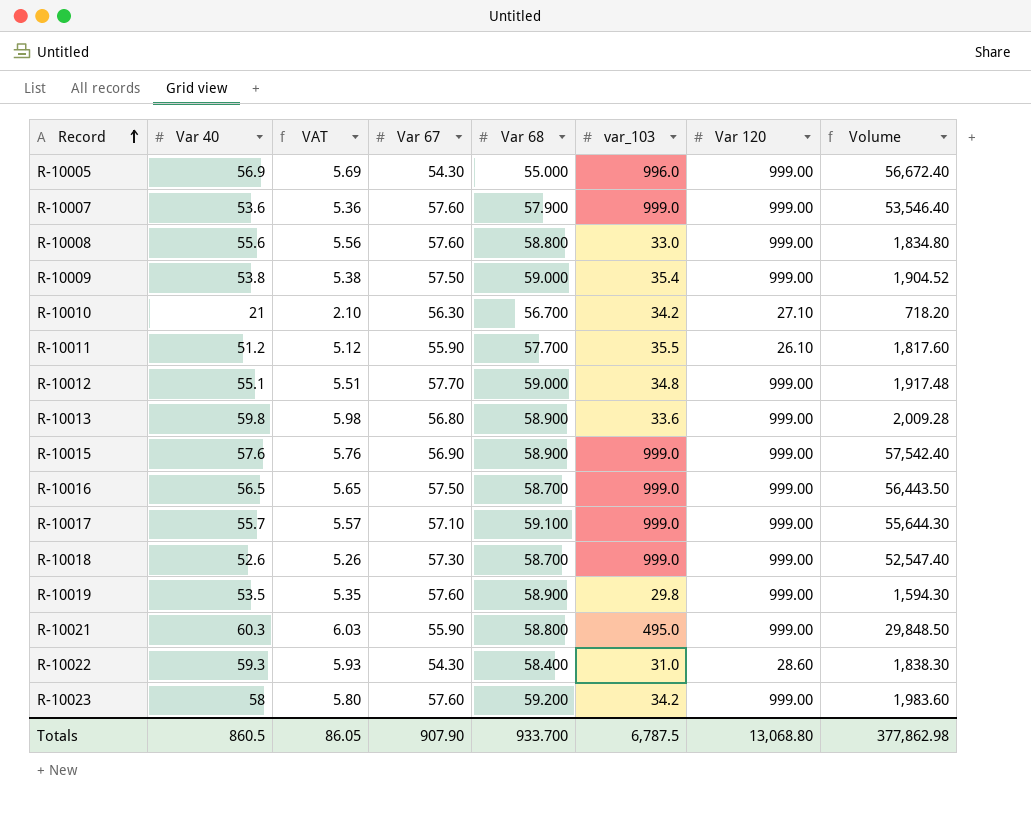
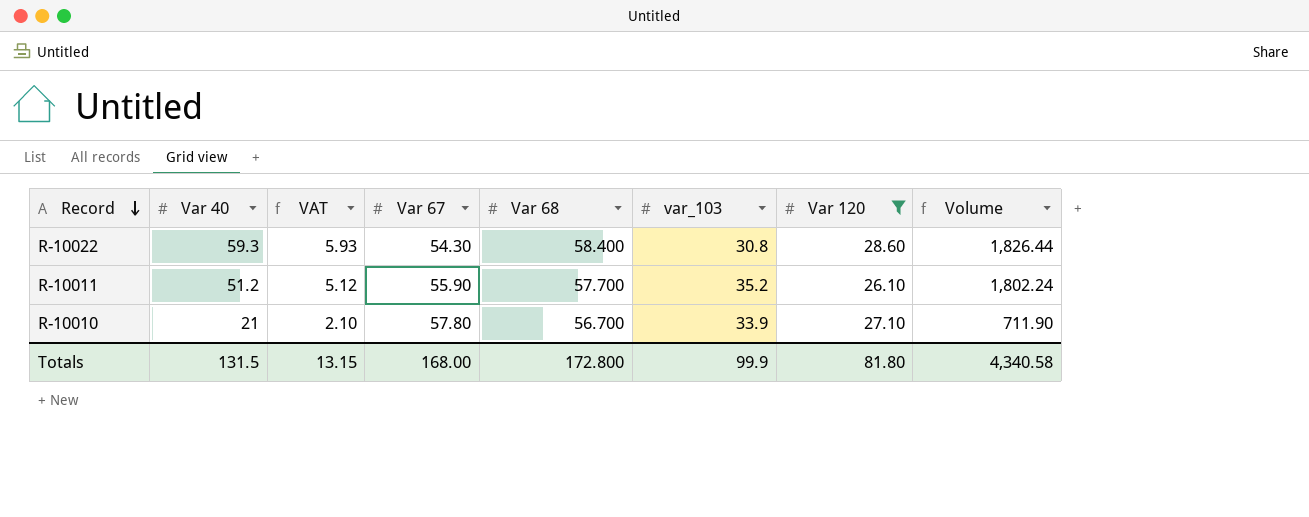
filter: none -> Var 120 != 999.00
row order: Record ascending -> Record descending
R-10022 | var_103: 31.0 -> 30.8
R-10022 | Volume: 1,838.30 -> 1,826.44
R-10011 | var_103: 35.5 -> 35.2
R-10011 | Volume: 1,817.60 -> 1,802.24
R-10010 | Var 67: 56.30 -> 57.80
R-10010 | var_103: 34.2 -> 33.9
R-10010 | Volume: 718.20 -> 711.90
Totals | Var 40: 860.5 -> 131.5
Totals | VAT: 86.05 -> 13.15
Totals | Var 67: 907.90 -> 168.00
Totals | Var 68: 933.700 -> 172.800
Totals | var_103: 6,787.5 -> 99.9
Totals | Var 120: 13,068.80 -> 81.80
Totals | Volume: 377,862.98 -> 4,340.58

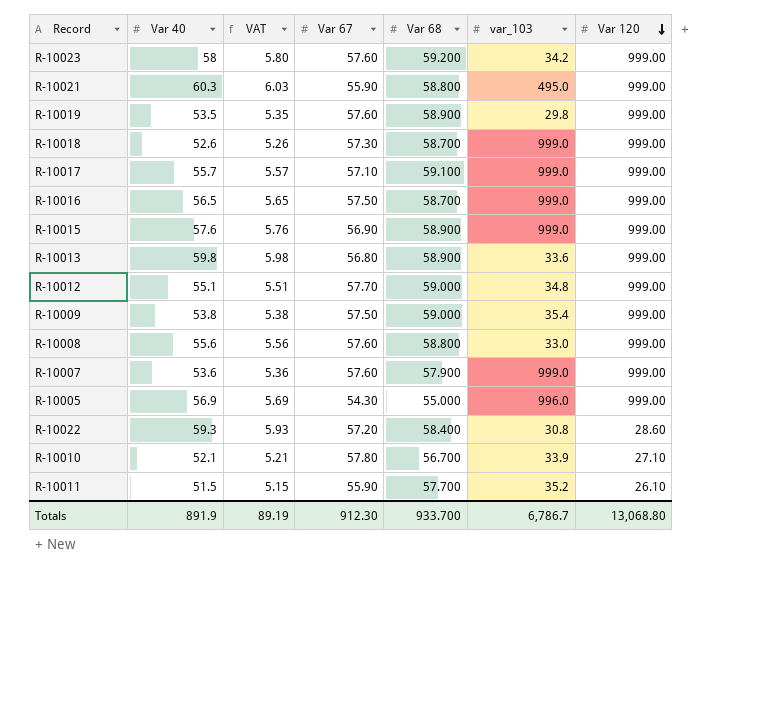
filter: Var 120 != 999.00 -> none
row order: Record descending -> Var 120 descending
column Volume | formula: [Var 40] * [var_103] -> none
R-10022 | Var 67: 54.30 -> 57.20
R-10010 | Var 40: 21 -> 52.1
R-10010 | VAT: 2.10 -> 5.21
R-10011 | Var 40: 51.2 -> 51.5
R-10011 | VAT: 5.12 -> 5.15
Totals | Var 40: 131.5 -> 891.9
Totals | VAT: 13.15 -> 89.19
Totals | Var 67: 168.00 -> 912.30
Totals | Var 68: 172.800 -> 933.700
Totals | var_103: 99.9 -> 6,786.7
Totals | Var 120: 81.80 -> 13,068.80

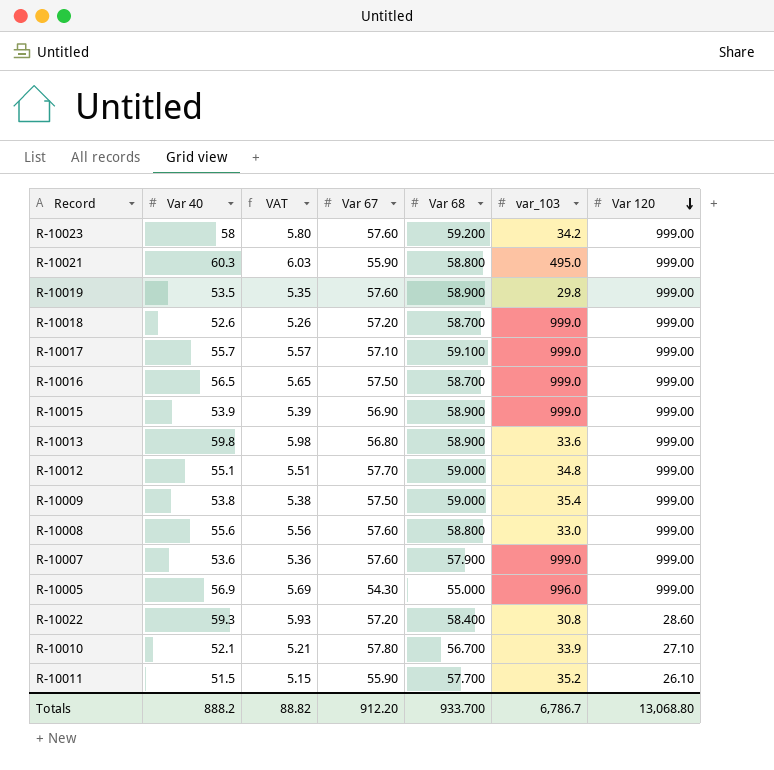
R-10018 | Var 67: 57.30 -> 57.20
R-10015 | Var 40: 57.6 -> 53.9
R-10015 | VAT: 5.76 -> 5.39
Totals | Var 40: 891.9 -> 888.2
Totals | VAT: 89.19 -> 88.82
Totals | Var 67: 912.30 -> 912.20

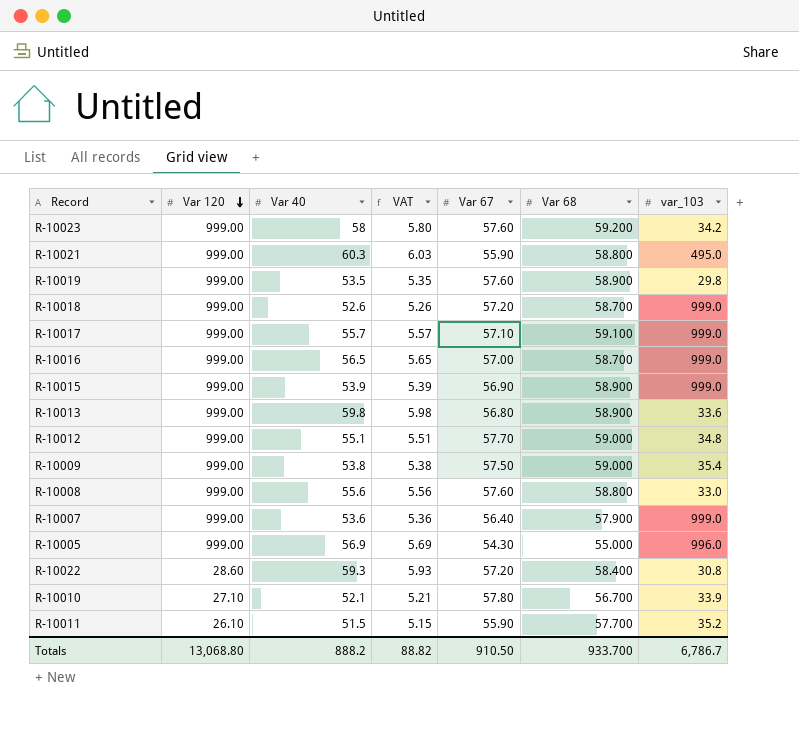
column Var 120 | position: 7 -> 2
R-10016 | Var 67: 57.50 -> 57.00
R-10007 | Var 67: 57.60 -> 56.40
Totals | Var 67: 912.20 -> 910.50

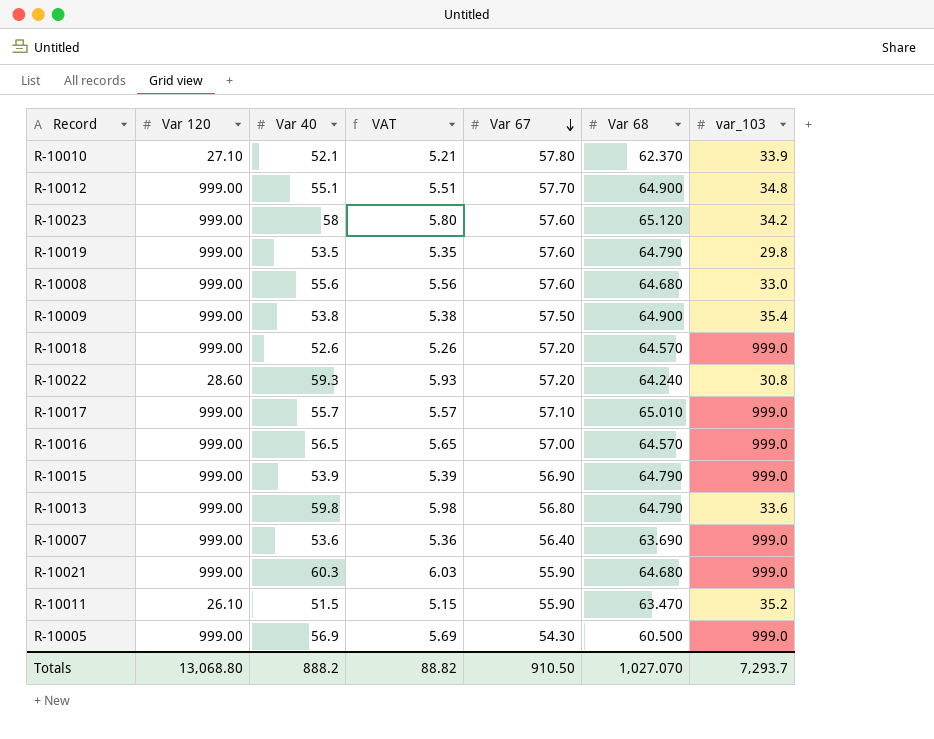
row order: Var 120 descending -> Var 67 descending
R-10010 | Var 68: 56.700 -> 62.370
R-10012 | Var 68: 59.000 -> 64.900
R-10023 | Var 68: 59.200 -> 65.120
R-10019 | Var 68: 58.900 -> 64.790
R-10008 | Var 68: 58.800 -> 64.680
R-10009 | Var 68: 59.000 -> 64.900
R-10018 | Var 68: 58.700 -> 64.570
R-10022 | Var 68: 58.400 -> 64.240
R-10017 | Var 68: 59.100 -> 65.010
R-10016 | Var 68: 58.700 -> 64.570
R-10015 | Var 68: 58.900 -> 64.790
R-10013 | Var 68: 58.900 -> 64.790
R-10007 | Var 68: 57.900 -> 63.690
R-10021 | Var 68: 58.800 -> 64.680
R-10021 | var_103: 495.0 -> 999.0
R-10011 | Var 68: 57.700 -> 63.470
R-10005 | Var 68: 55.000 -> 60.500
R-10005 | var_103: 996.0 -> 999.0
Totals | Var 68: 933.700 -> 1,027.070
Totals | var_103: 6,786.7 -> 7,293.7

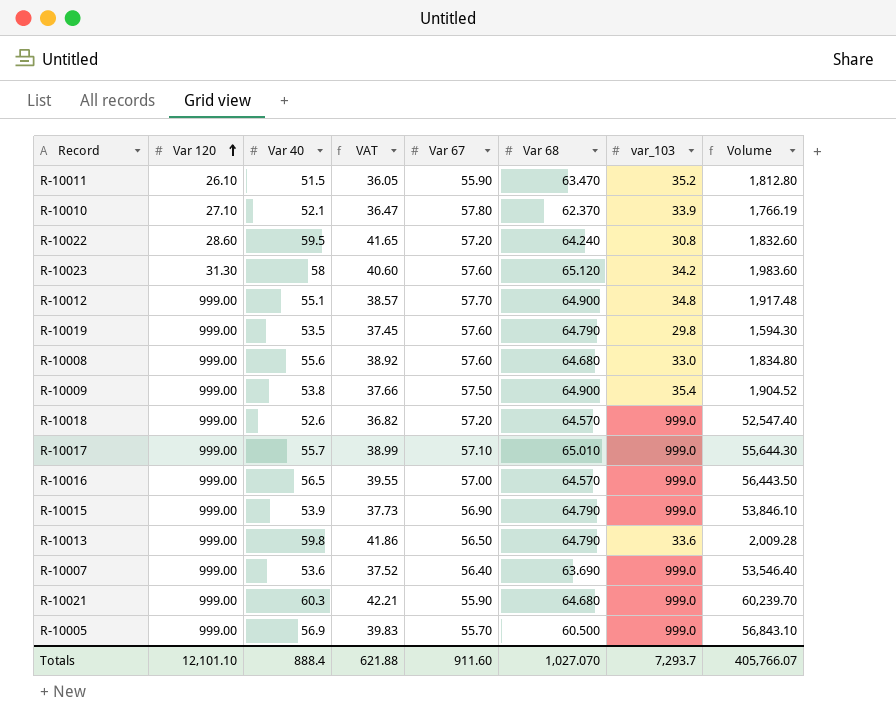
row order: Var 67 descending -> Var 120 ascending
column VAT | formula: [Var 40] * 0.1 -> [Var 40] * 0.7
column Volume | formula: none -> [Var 40] * [var_103]
R-10022 | Var 40: 59.3 -> 59.5
R-10023 | Var 120: 999.00 -> 31.30
R-10013 | Var 67: 56.80 -> 56.50
R-10005 | Var 67: 54.30 -> 55.70
Totals | Var 120: 13,068.80 -> 12,101.10
Totals | Var 40: 888.2 -> 888.4
Totals | VAT: 88.82 -> 621.88
Totals | Var 67: 910.50 -> 911.60

